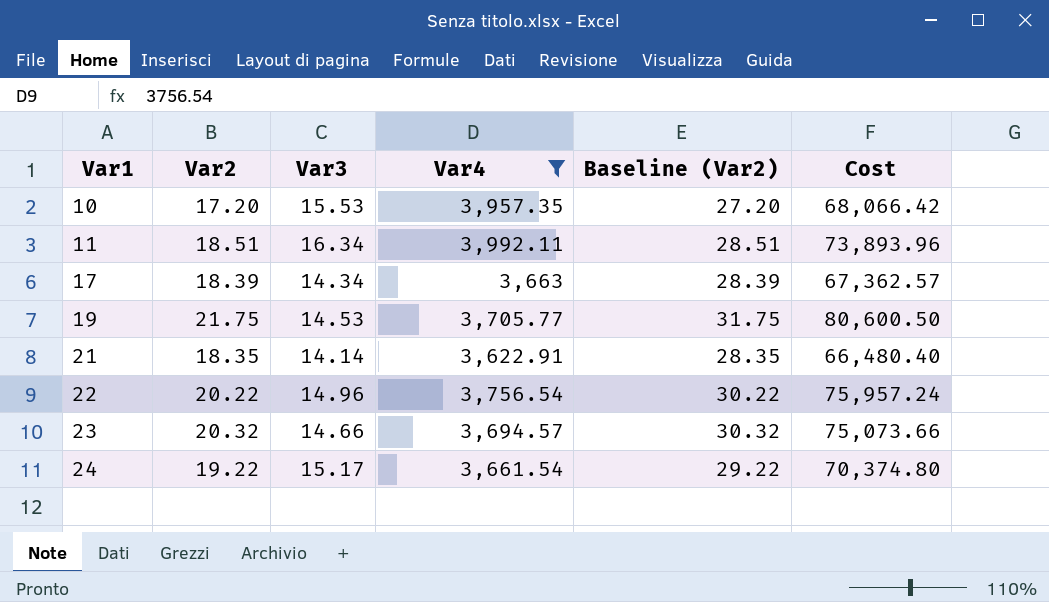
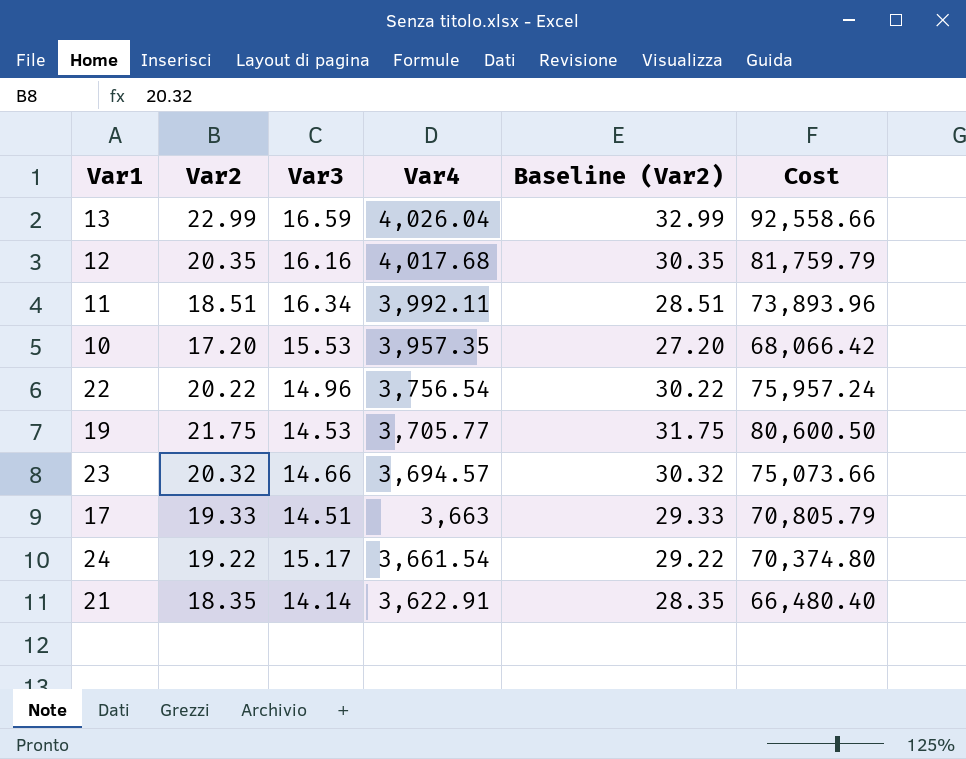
filter: Var4 <= 3,992.11 -> none
row order: Var1 ascending -> Var4 descending
17 | Var2: 18.39 -> 19.33
17 | Var3: 14.34 -> 14.51
17 | Baseline (Var2): 28.39 -> 29.33
17 | Cost: 67,362.57 -> 70,805.79

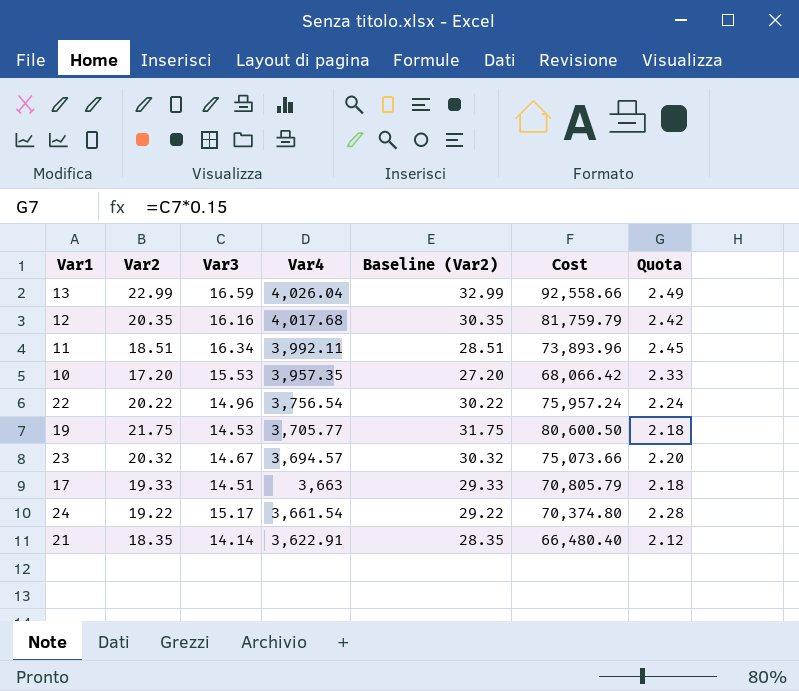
column Quota | formula: none -> [Var3] * 0.15
23 | Var3: 14.66 -> 14.67

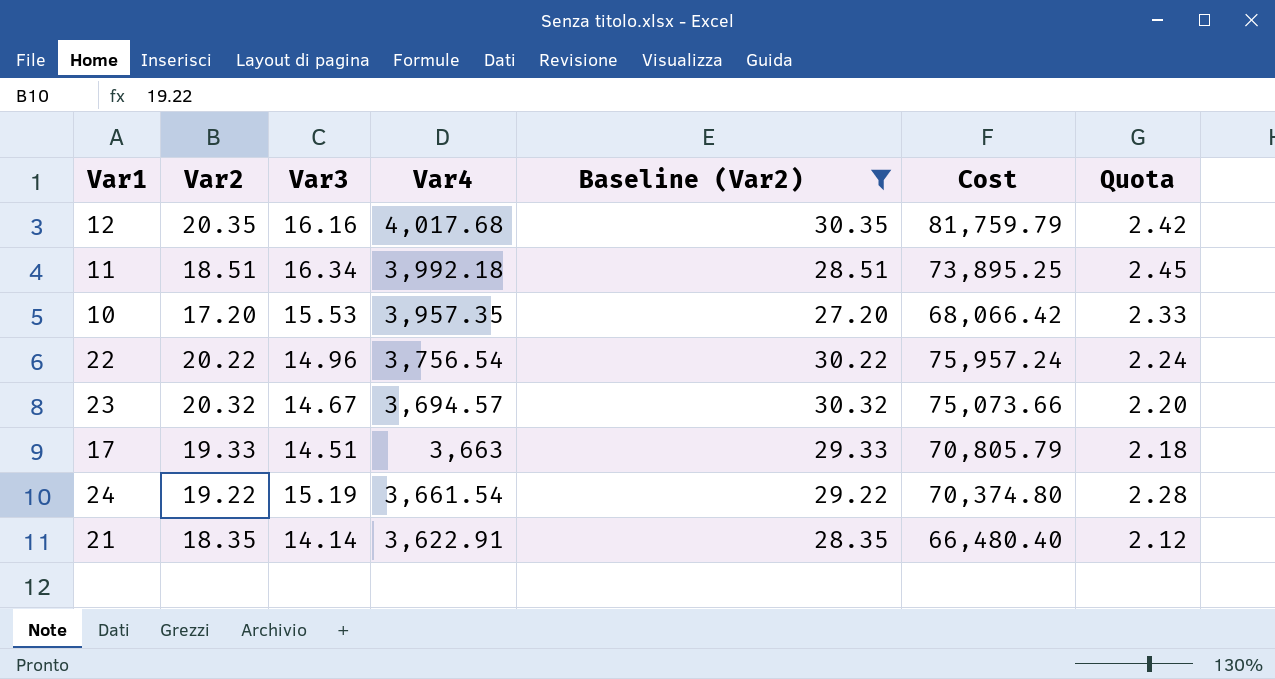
filter: none -> Baseline (Var2) <= 30.35
11 | Var4: 3,992.11 -> 3,992.18
11 | Cost: 73,893.96 -> 73,895.25
24 | Var3: 15.17 -> 15.19

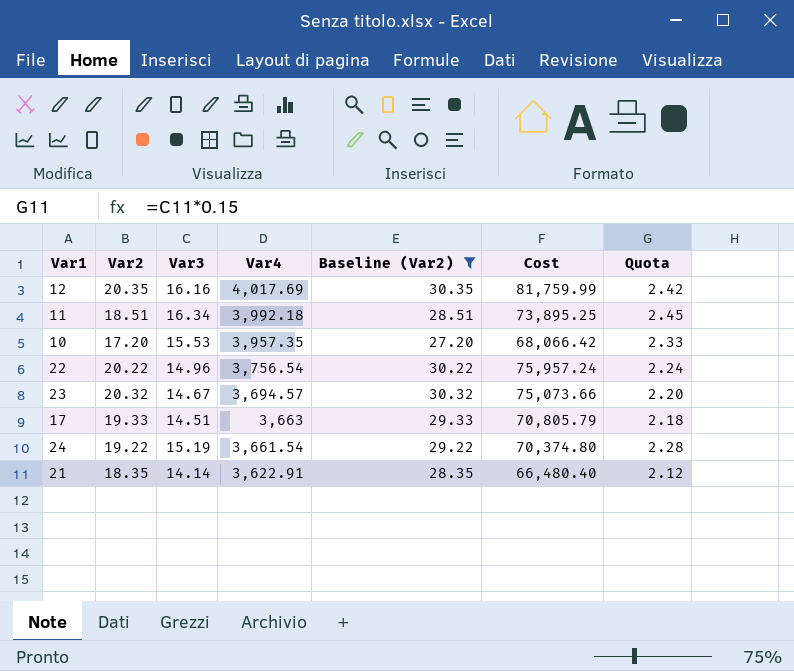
12 | Var4: 4,017.68 -> 4,017.69
12 | Cost: 81,759.79 -> 81,759.99

